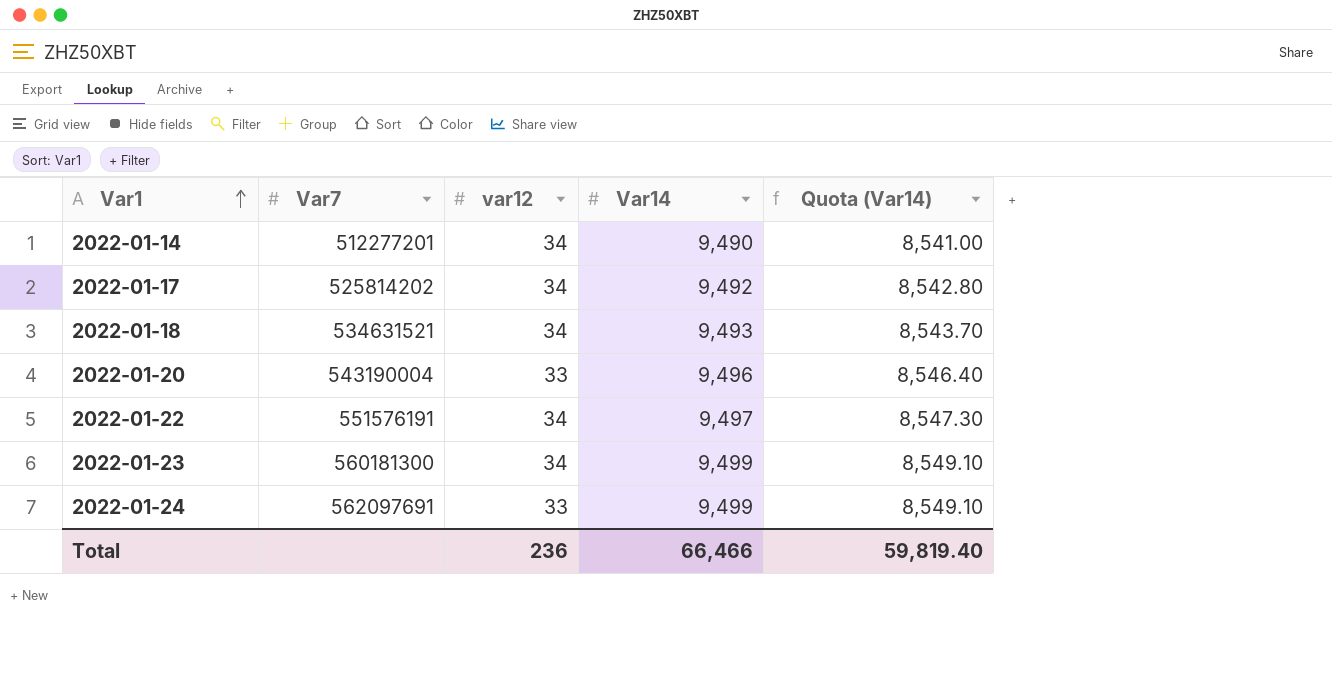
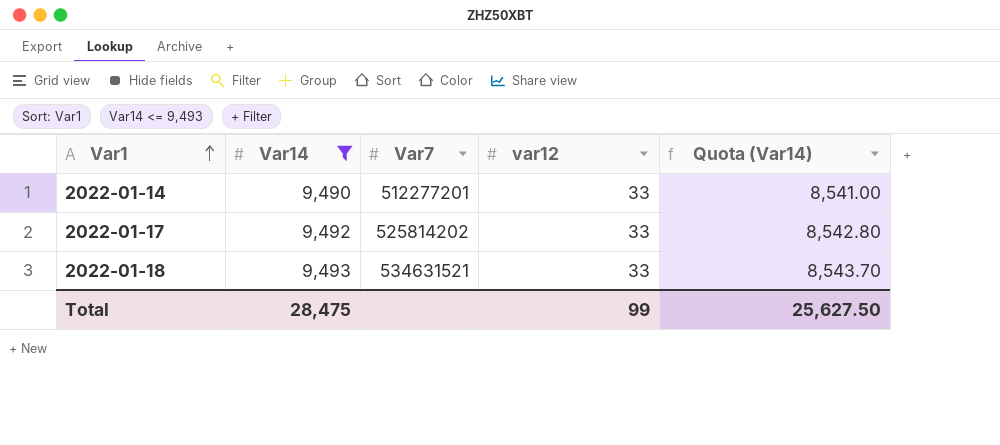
filter: none -> Var14 <= 9,493
column Var14 | position: 4 -> 2
2022-01-14 | var12: 34 -> 33
2022-01-17 | var12: 34 -> 33
2022-01-18 | var12: 34 -> 33
Total | Var14: 66,466 -> 28,475
Total | var12: 236 -> 99
Total | Quota (Var14): 59,819.40 -> 25,627.50

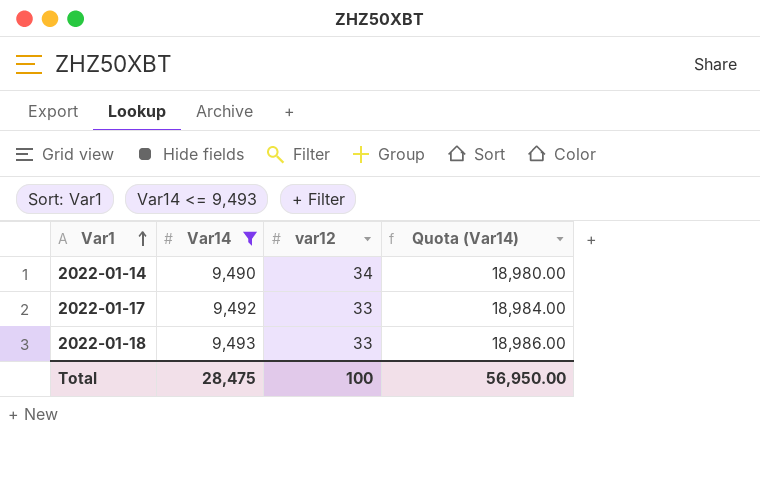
column Var7 | position: 3 -> none
column Quota (Var14) | formula: [Var14] * 0.9 -> [Var14] * 2
2022-01-14 | var12: 33 -> 34
Total | var12: 99 -> 100
Total | Quota (Var14): 25,627.50 -> 56,950.00

